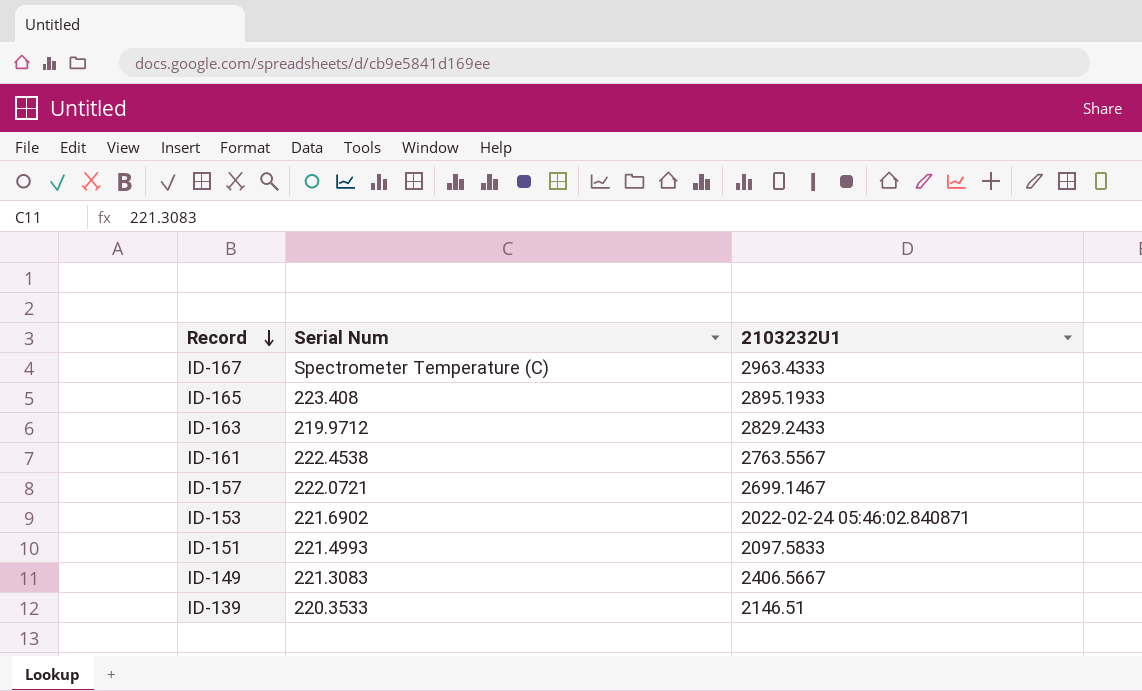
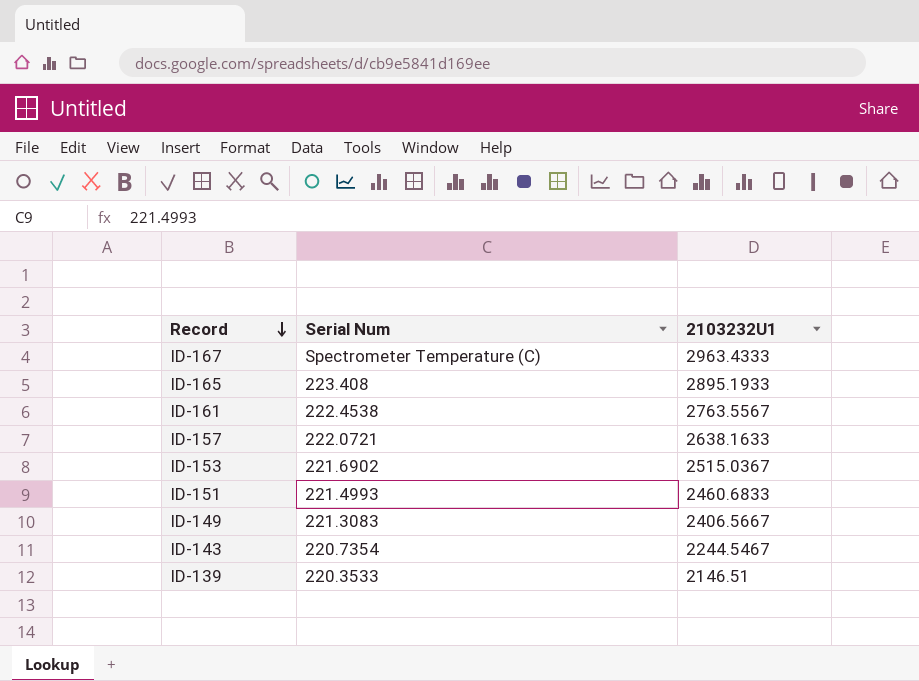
row ID-163: 219.9712 | 2829.2433 -> none
ID-157 | 2103232U1: 2699.1467 -> 2638.1633
ID-153 | 2103232U1: 2022-02-24 05:46:02.840871 -> 2515.0367
ID-151 | 2103232U1: 2097.5833 -> 2460.6833
row ID-143: none -> 220.7354 | 2244.5467

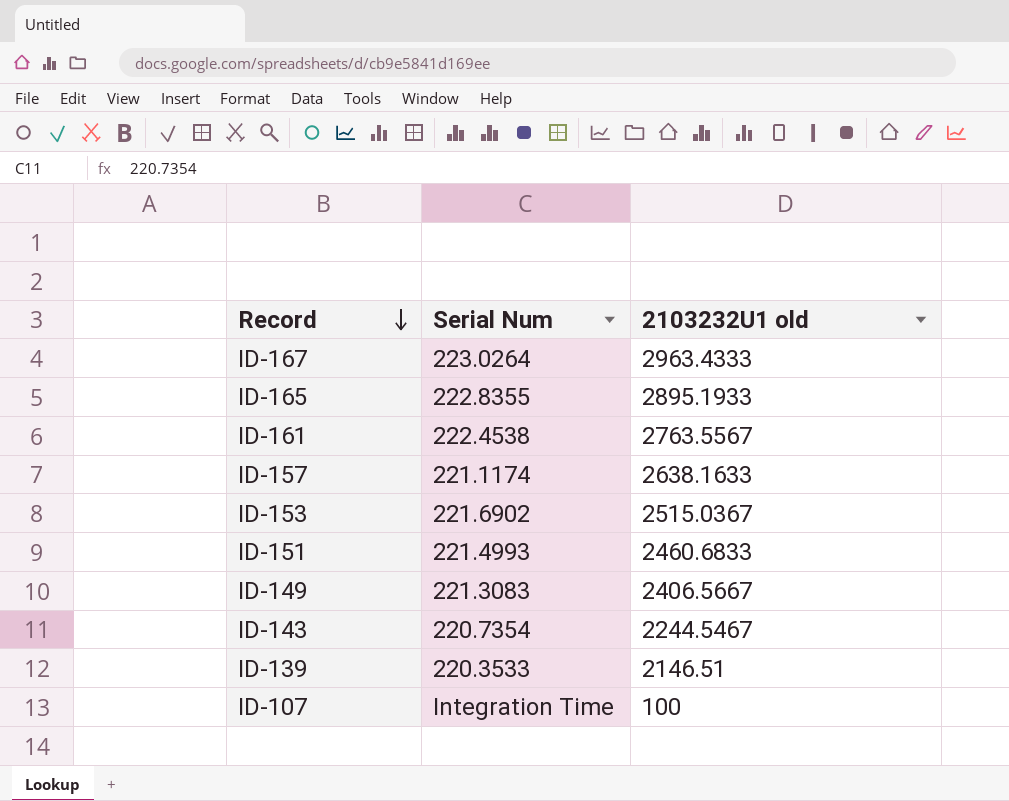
column name: 2103232U1 -> 2103232U1 old
ID-167 | Serial Num: Spectrometer Temperature (C) -> 223.0264
ID-165 | Serial Num: 223.408 -> 222.8355
ID-157 | Serial Num: 222.0721 -> 221.1174
row ID-107: none -> Integration Time | 100

